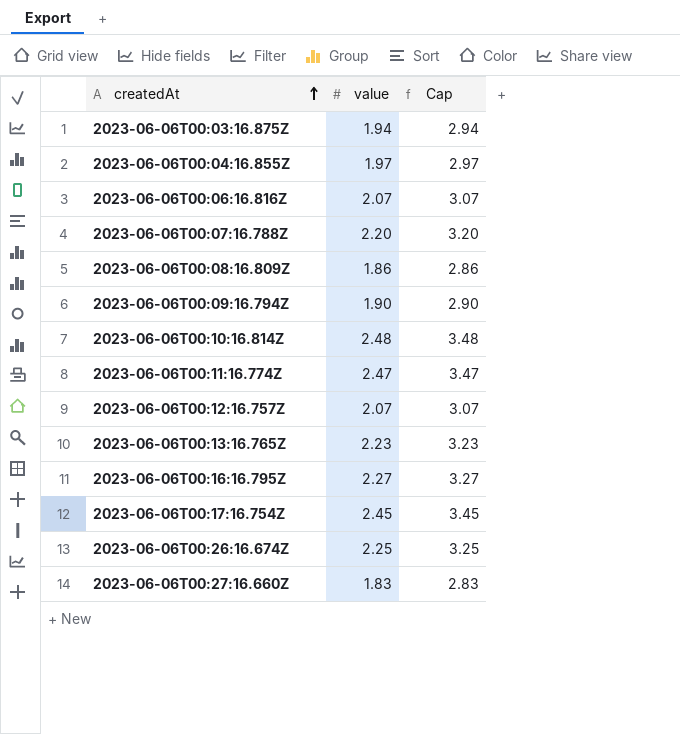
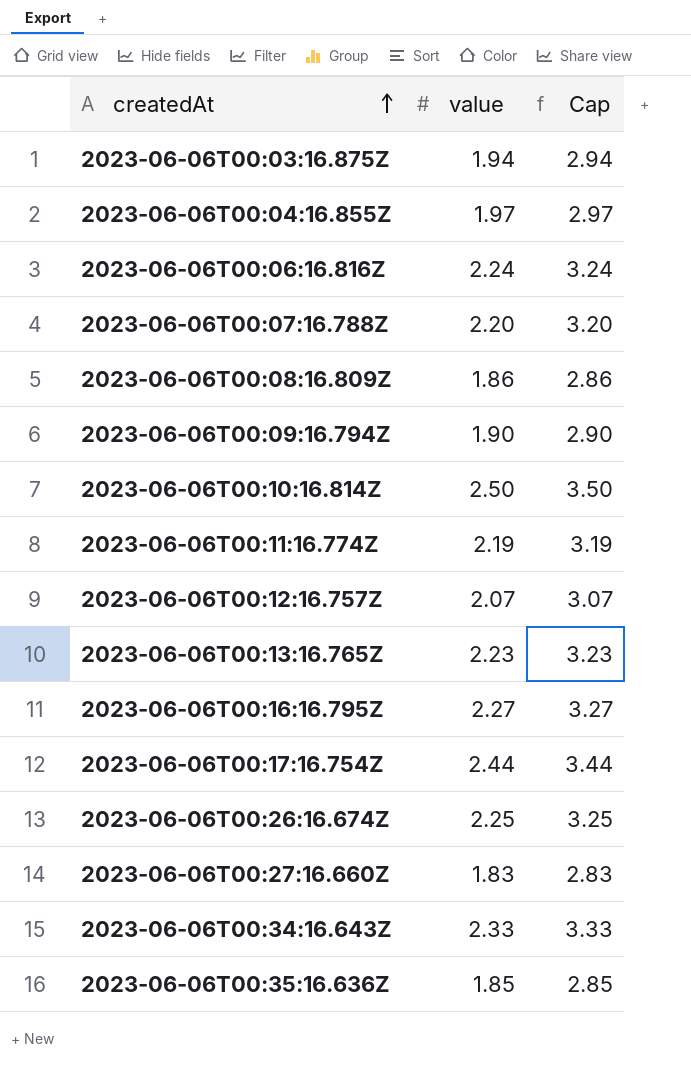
2023-06-06T00:06:16.816Z | value: 2.07 -> 2.24
2023-06-06T00:06:16.816Z | Cap: 3.07 -> 3.24
2023-06-06T00:10:16.814Z | value: 2.48 -> 2.50
2023-06-06T00:10:16.814Z | Cap: 3.48 -> 3.50
2023-06-06T00:11:16.774Z | value: 2.47 -> 2.19
2023-06-06T00:11:16.774Z | Cap: 3.47 -> 3.19
2023-06-06T00:17:16.754Z | value: 2.45 -> 2.44
2023-06-06T00:17:16.754Z | Cap: 3.45 -> 3.44
row 2023-06-06T00:34:16.643Z: none -> 2.33 | 3.33
row 2023-06-06T00:35:16.636Z: none -> 1.85 | 2.85

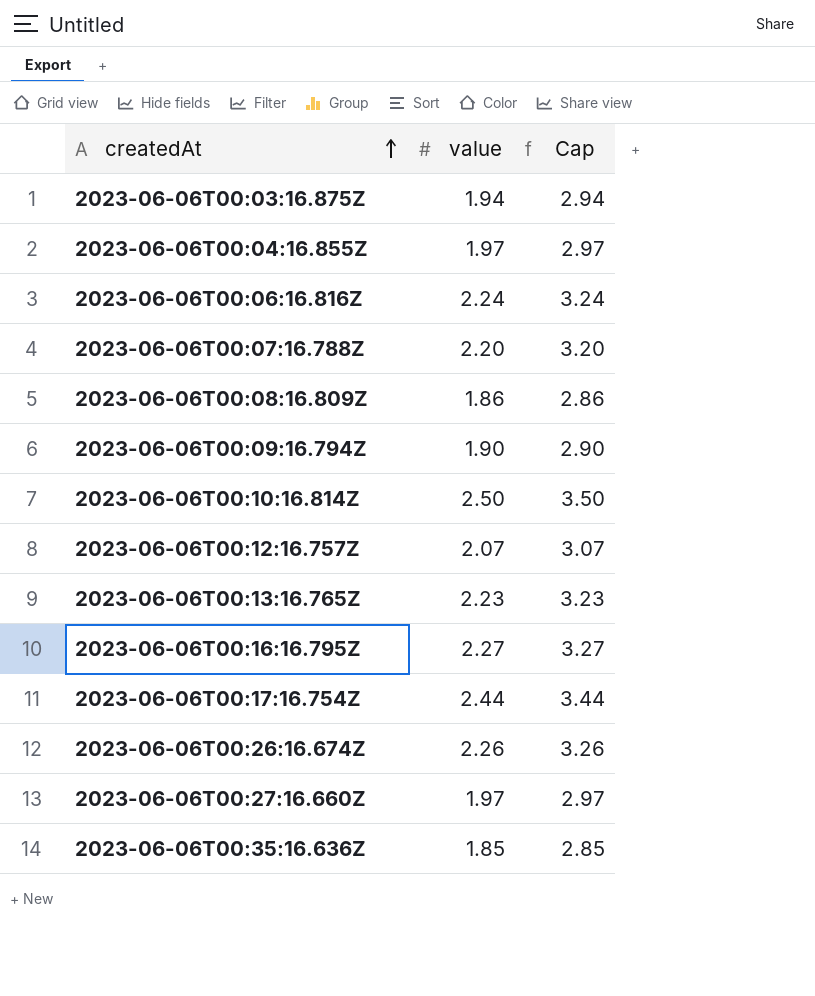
row 2023-06-06T00:11:16.774Z: 2.19 | 3.19 -> none
row 2023-06-06T00:34:16.643Z: 2.33 | 3.33 -> none
2023-06-06T00:26:16.674Z | value: 2.25 -> 2.26
2023-06-06T00:26:16.674Z | Cap: 3.25 -> 3.26
2023-06-06T00:27:16.660Z | value: 1.83 -> 1.97
2023-06-06T00:27:16.660Z | Cap: 2.83 -> 2.97

